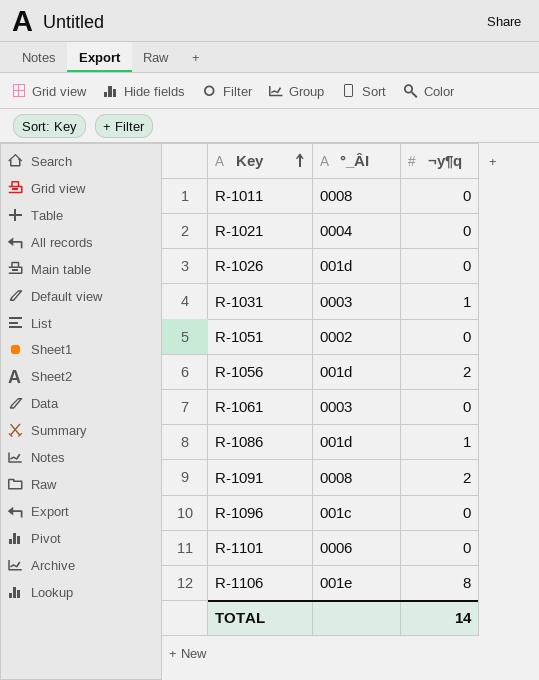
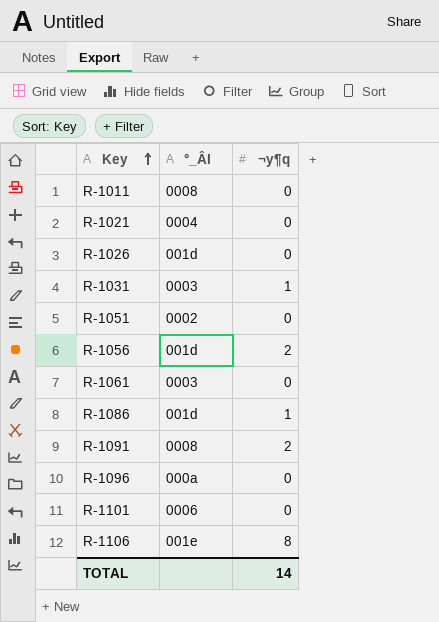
R-1096 | °_ÂI: 001c -> 000a

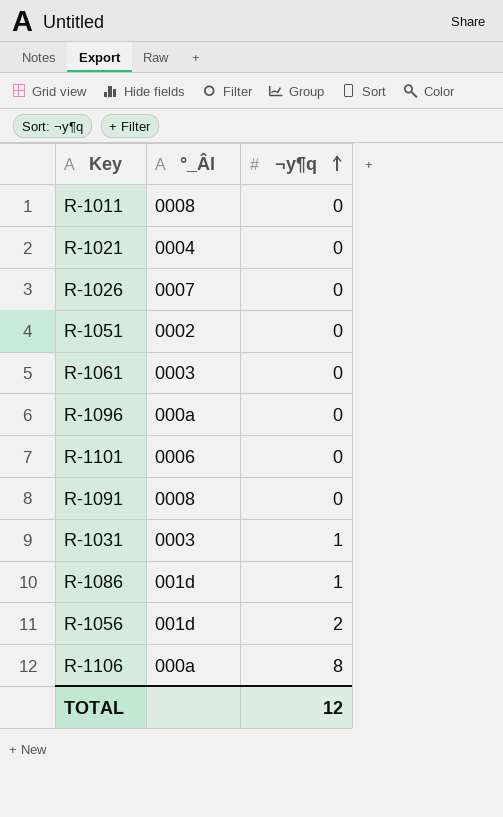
row order: Key ascending -> ¬y¶q ascending
R-1026 | °_ÂI: 001d -> 0007
R-1091 | ¬y¶q: 2 -> 0
R-1106 | °_ÂI: 001e -> 000a
TOTAL | ¬y¶q: 14 -> 12

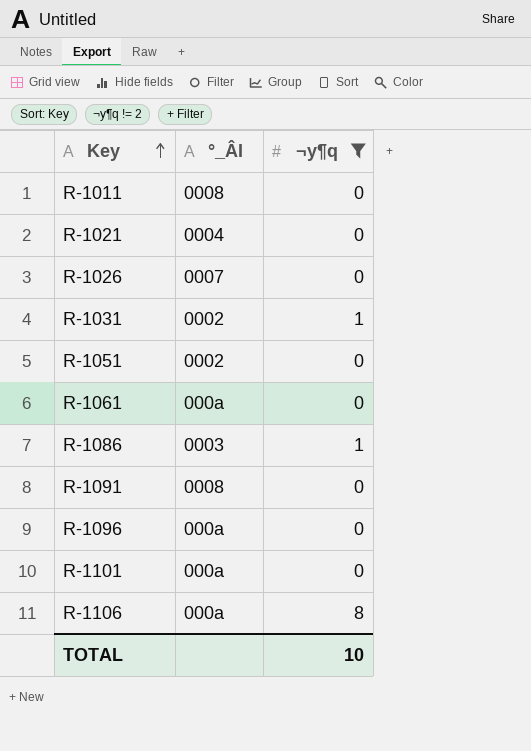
filter: none -> ¬y¶q != 2
row order: ¬y¶q ascending -> Key ascending
R-1031 | °_ÂI: 0003 -> 0002
R-1061 | °_ÂI: 0003 -> 000a
R-1086 | °_ÂI: 001d -> 0003
R-1101 | °_ÂI: 0006 -> 000a
TOTAL | ¬y¶q: 12 -> 10

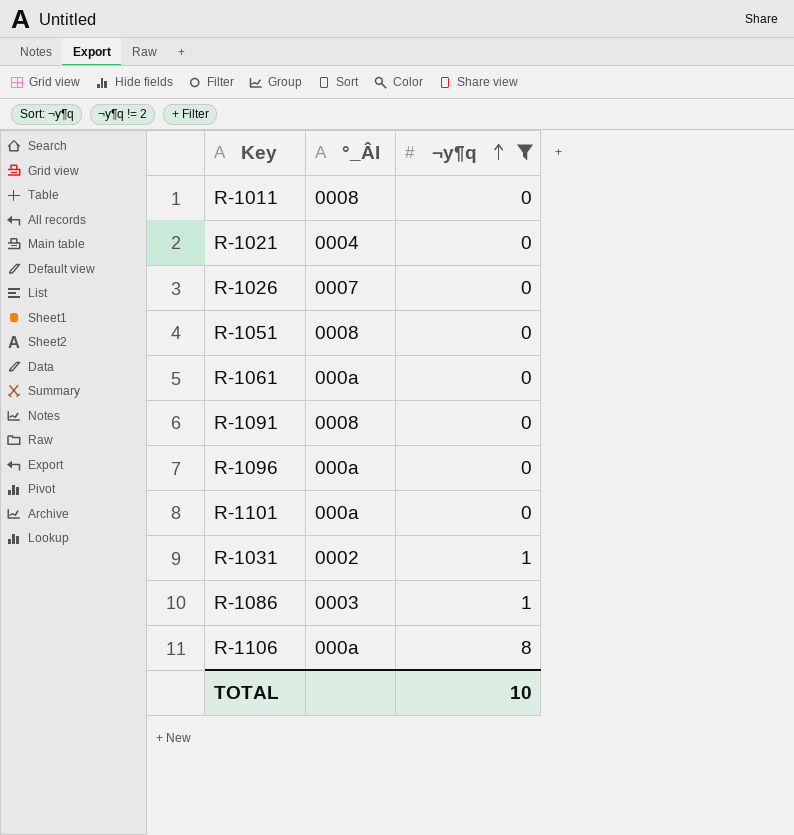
row order: Key ascending -> ¬y¶q ascending
R-1051 | °_ÂI: 0002 -> 0008

